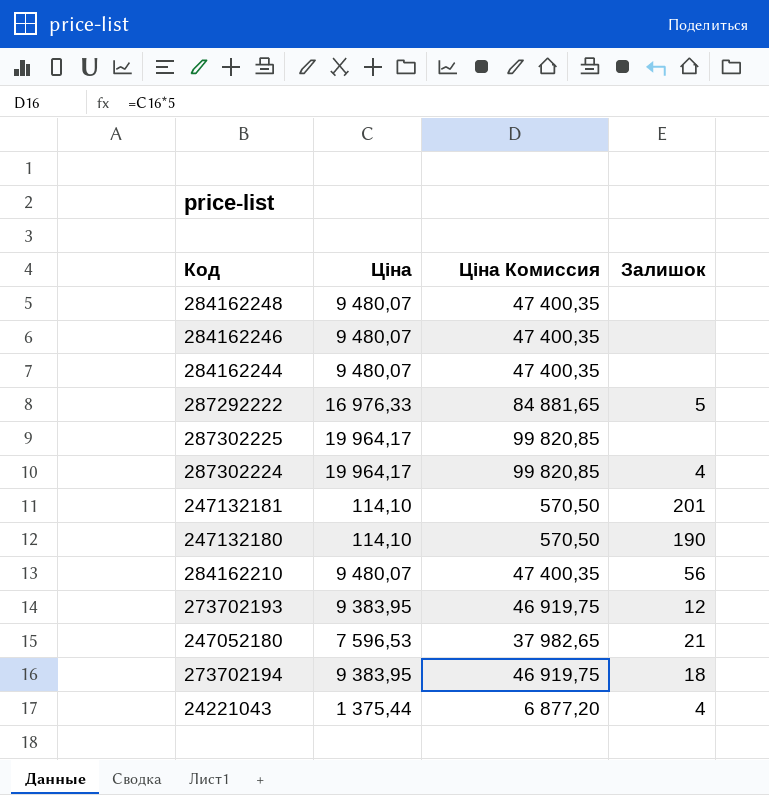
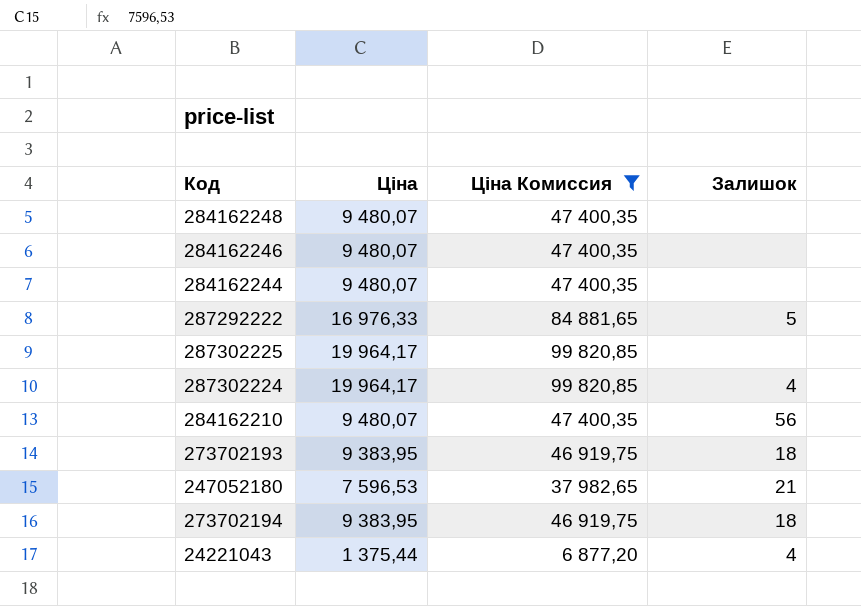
filter: none -> Ціна Комиссия != 570,50
273702193 | Залишок: 12 -> 18

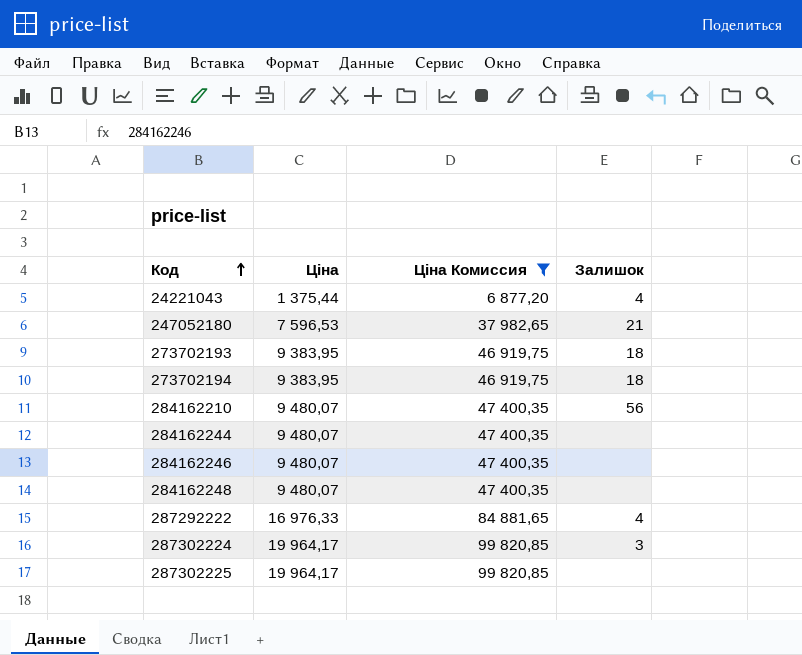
row order: none -> Код ascending
287292222 | Залишок: 5 -> 4
287302224 | Залишок: 4 -> 3

